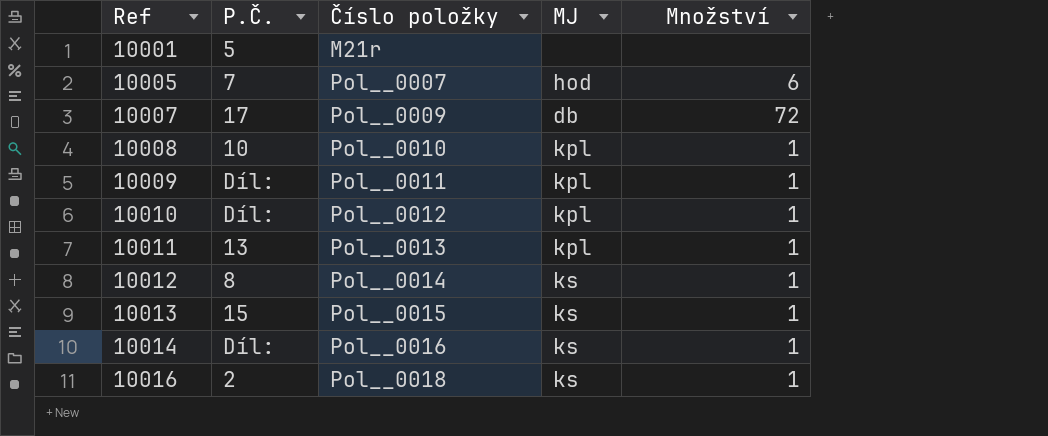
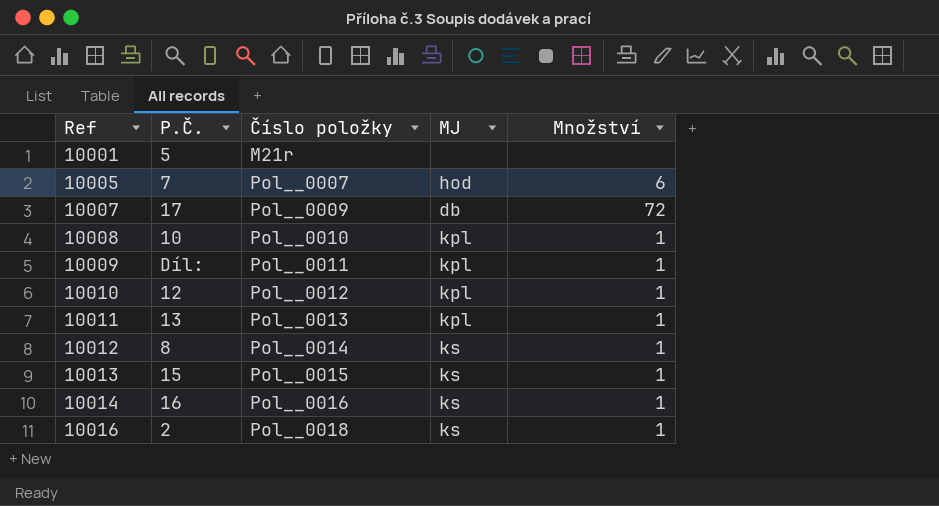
10010 | P.Č.: Díl: -> 12
10014 | P.Č.: Díl: -> 16

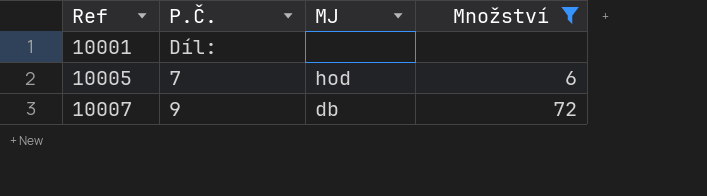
filter: none -> Množství != 1
column Číslo položky | position: 3 -> none
10001 | P.Č.: 5 -> Díl:
10007 | P.Č.: 17 -> 9

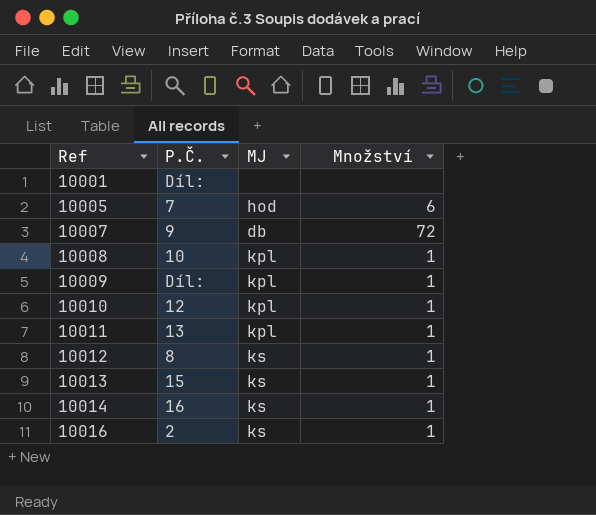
filter: Množství != 1 -> none

